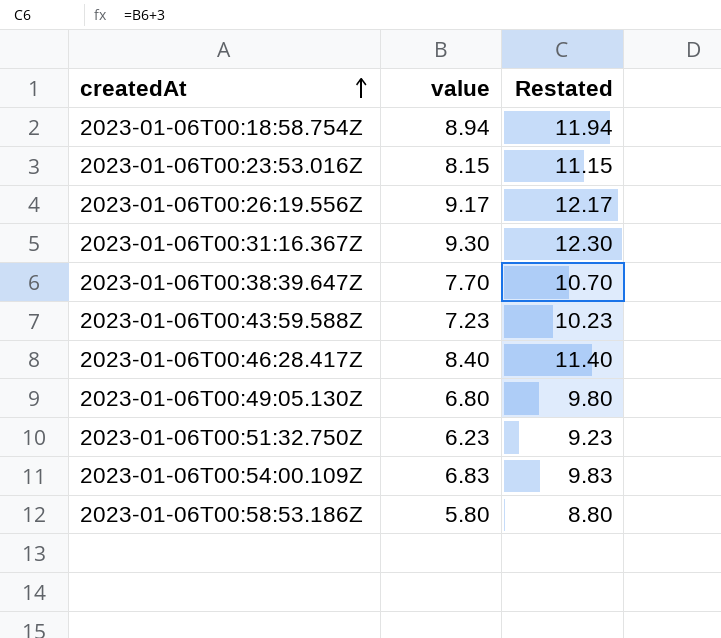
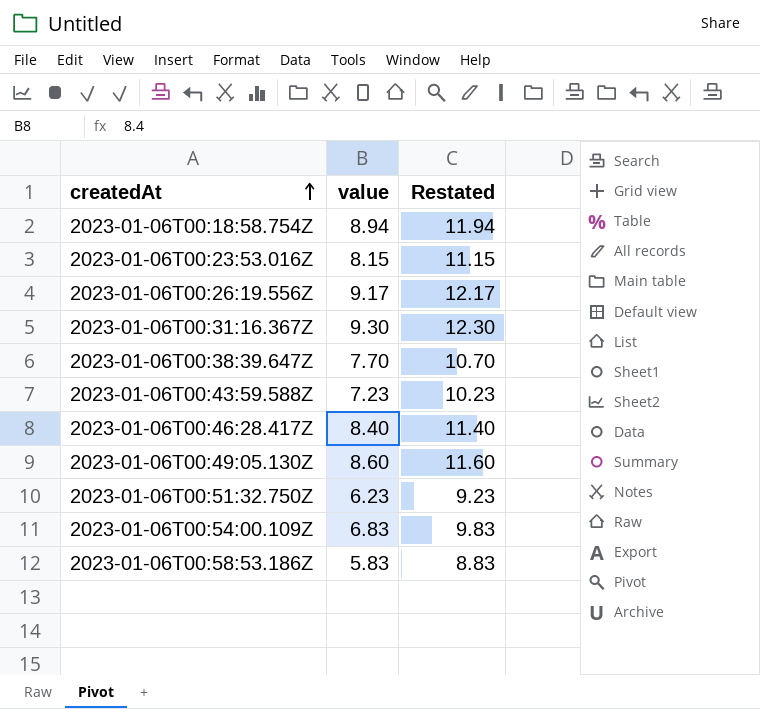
2023-01-06T00:49:05.130Z | value: 6.80 -> 8.60
2023-01-06T00:49:05.130Z | Restated: 9.80 -> 11.60
2023-01-06T00:58:53.186Z | value: 5.80 -> 5.83
2023-01-06T00:58:53.186Z | Restated: 8.80 -> 8.83

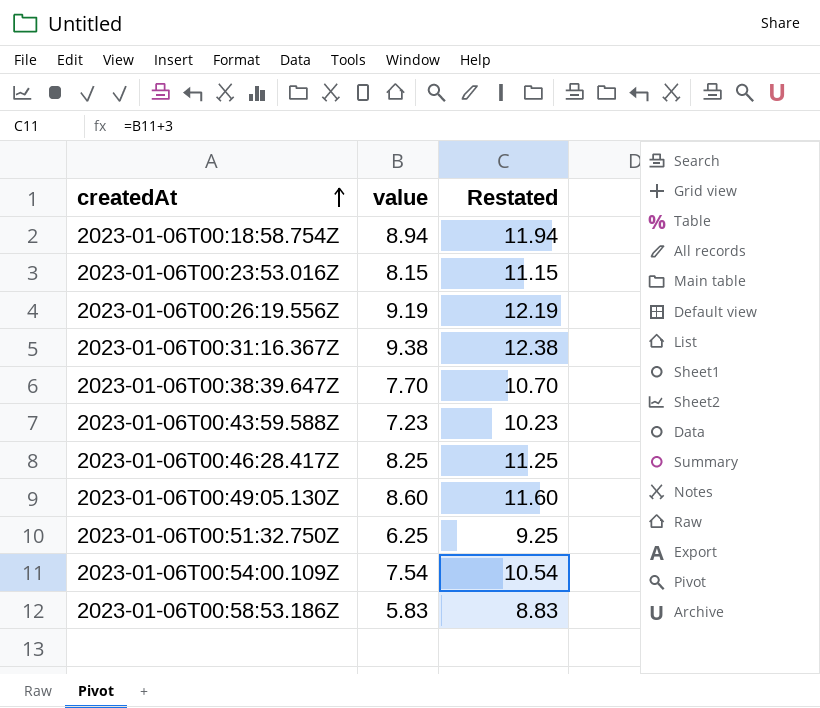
2023-01-06T00:26:19.556Z | value: 9.17 -> 9.19
2023-01-06T00:26:19.556Z | Restated: 12.17 -> 12.19
2023-01-06T00:31:16.367Z | value: 9.30 -> 9.38
2023-01-06T00:31:16.367Z | Restated: 12.30 -> 12.38
2023-01-06T00:46:28.417Z | value: 8.40 -> 8.25
2023-01-06T00:46:28.417Z | Restated: 11.40 -> 11.25
2023-01-06T00:51:32.750Z | value: 6.23 -> 6.25
2023-01-06T00:51:32.750Z | Restated: 9.23 -> 9.25
2023-01-06T00:54:00.109Z | value: 6.83 -> 7.54
2023-01-06T00:54:00.109Z | Restated: 9.83 -> 10.54

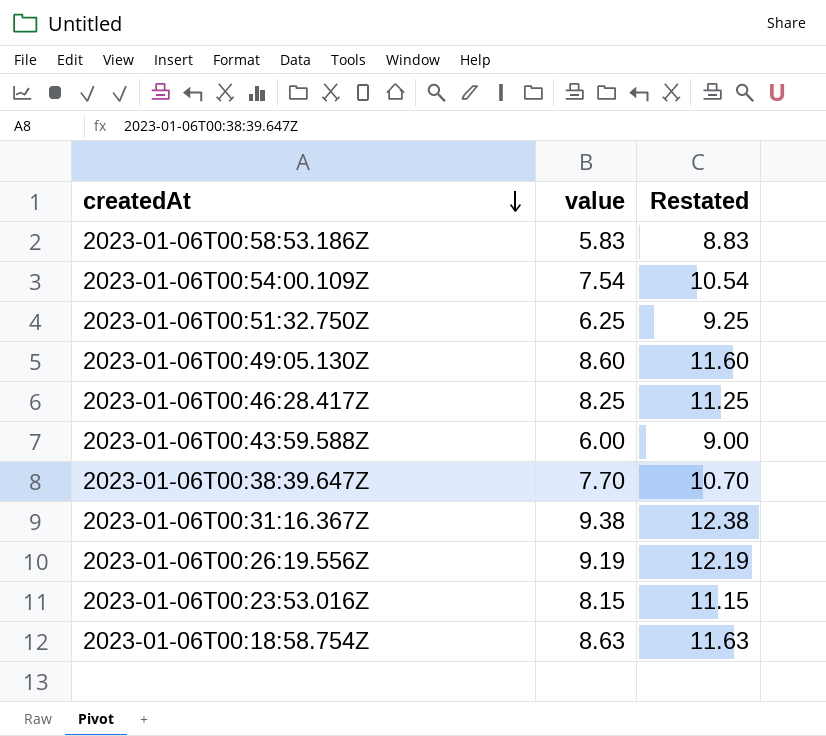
row order: createdAt ascending -> createdAt descending
2023-01-06T00:43:59.588Z | value: 7.23 -> 6.00
2023-01-06T00:43:59.588Z | Restated: 10.23 -> 9.00
2023-01-06T00:18:58.754Z | value: 8.94 -> 8.63
2023-01-06T00:18:58.754Z | Restated: 11.94 -> 11.63

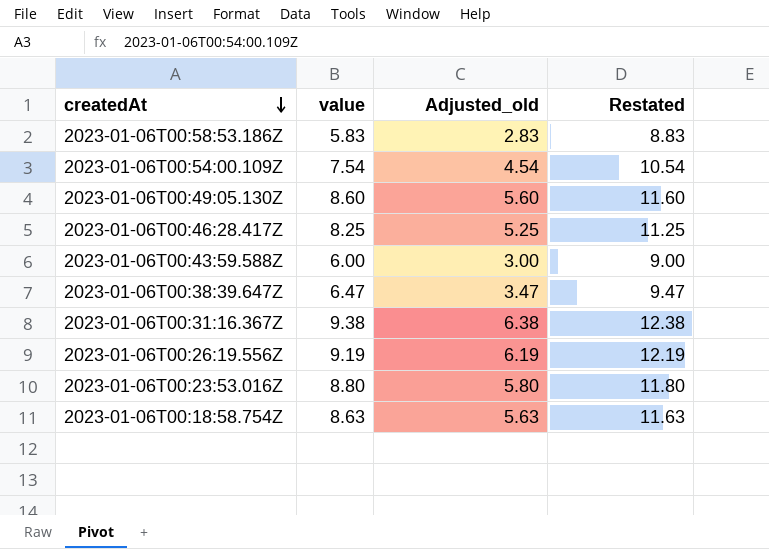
column Adjusted_old | formula: none -> [value] - 3
row 2023-01-06T00:51:32.750Z: 6.25 | 9.25 -> none
2023-01-06T00:38:39.647Z | value: 7.70 -> 6.47
2023-01-06T00:38:39.647Z | Restated: 10.70 -> 9.47
2023-01-06T00:23:53.016Z | value: 8.15 -> 8.80
2023-01-06T00:23:53.016Z | Restated: 11.15 -> 11.80

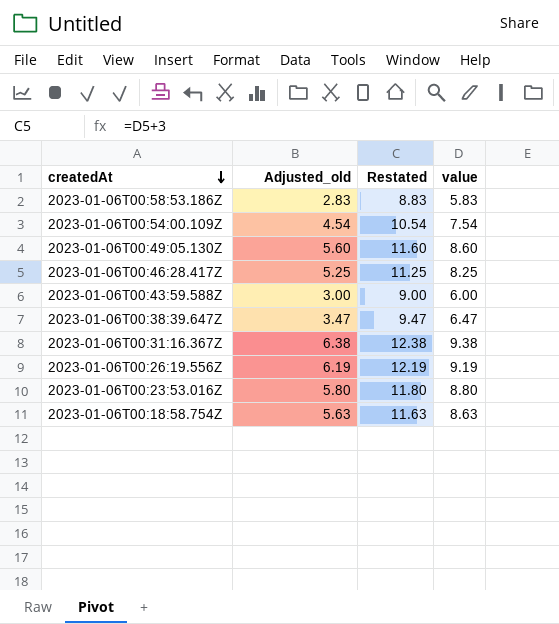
column value | position: 2 -> 4

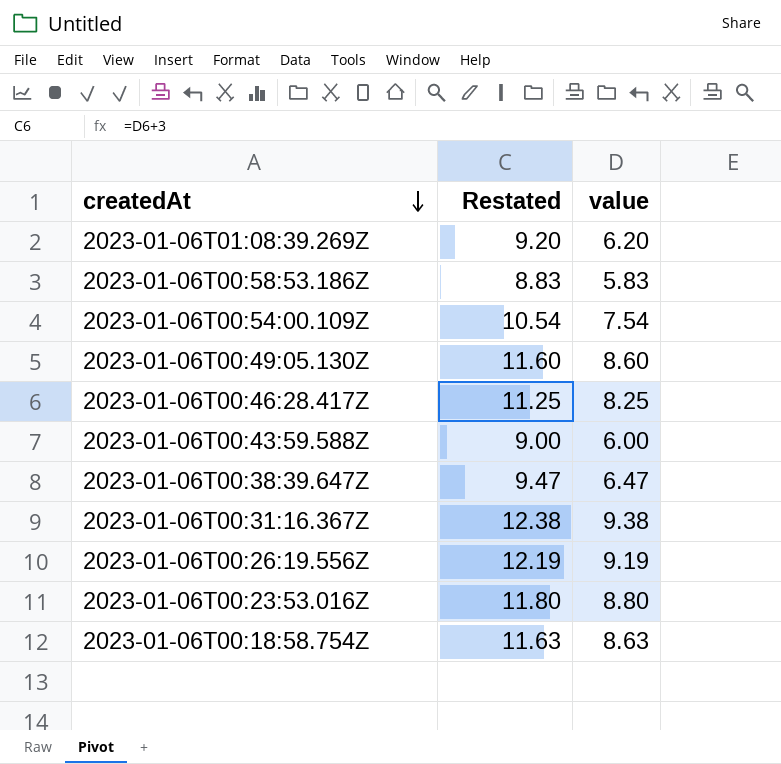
column Adjusted_old | formula: [value] - 3 -> none
row 2023-01-06T01:08:39.269Z: none -> 9.20 | 6.20

